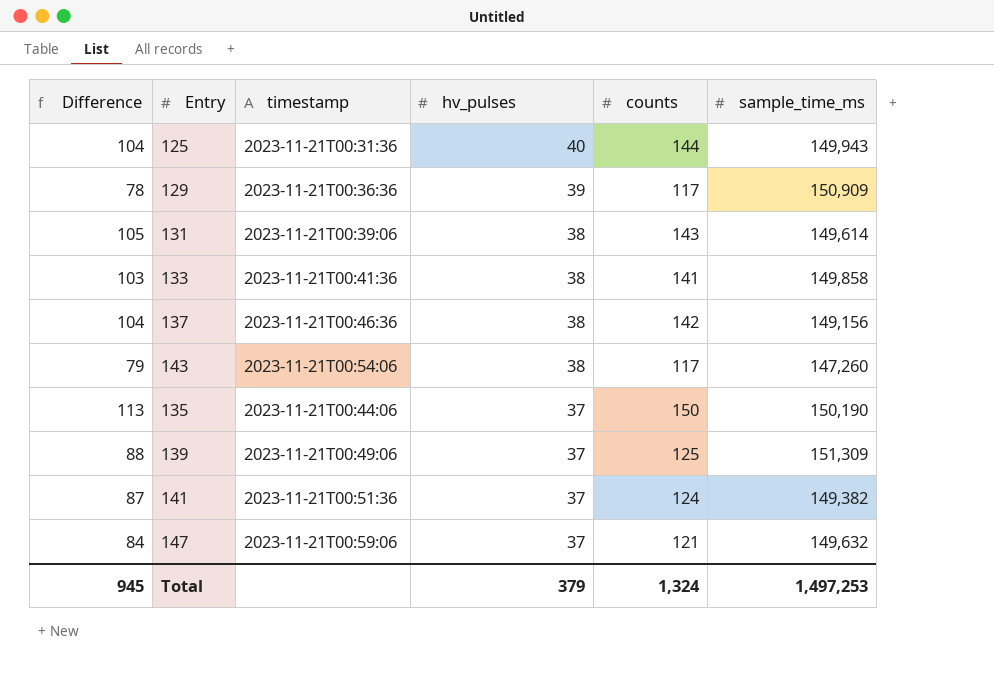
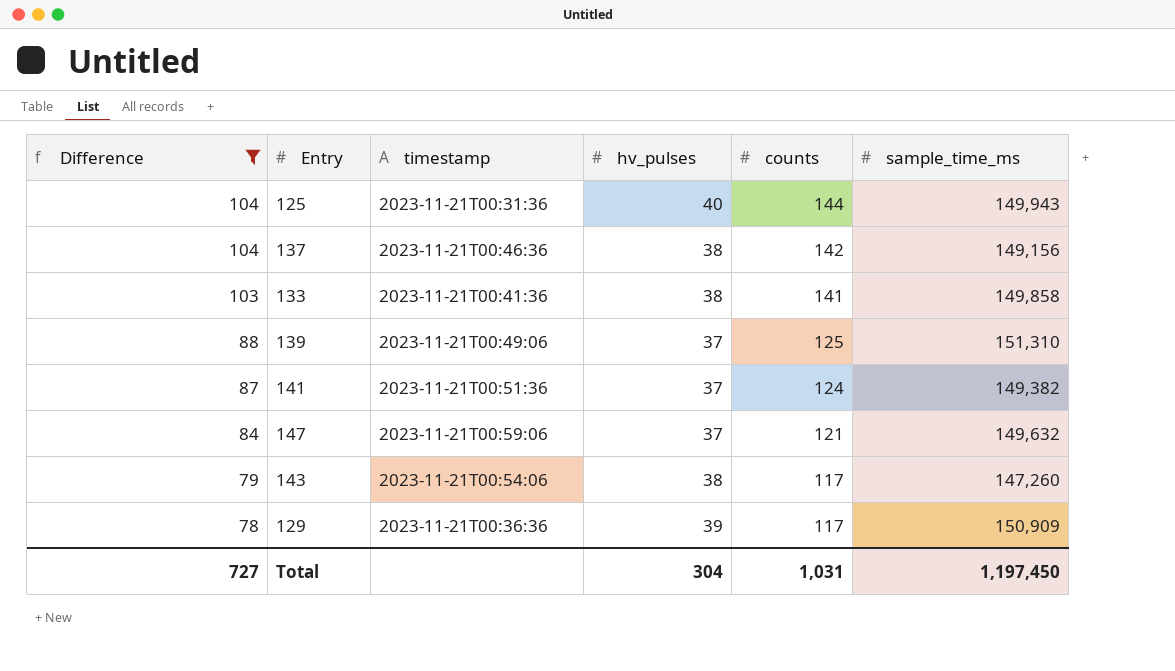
filter: none -> Difference <= 104
row order: hv_pulses descending -> Difference descending
139 | sample_time_ms: 151,309 -> 151,310
Total | Difference: 945 -> 727
Total | hv_pulses: 379 -> 304
Total | counts: 1,324 -> 1,031
Total | sample_time_ms: 1,497,253 -> 1,197,450

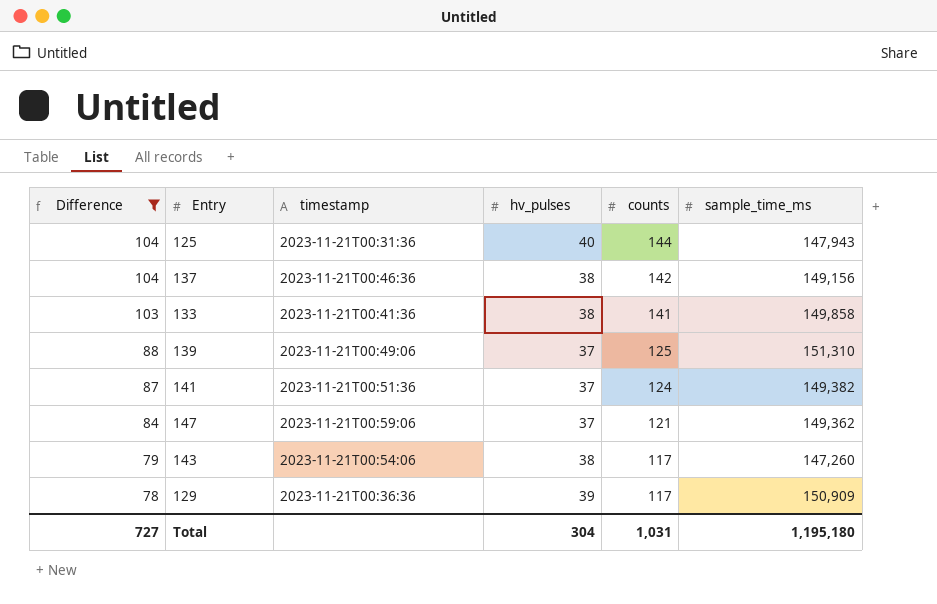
125 | sample_time_ms: 149,943 -> 147,943
147 | sample_time_ms: 149,632 -> 149,362
Total | sample_time_ms: 1,197,450 -> 1,195,180

